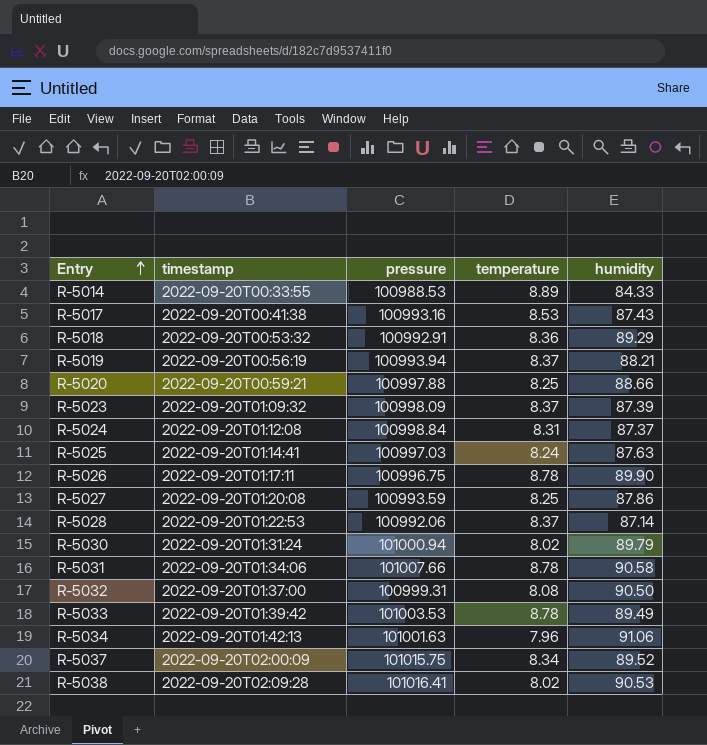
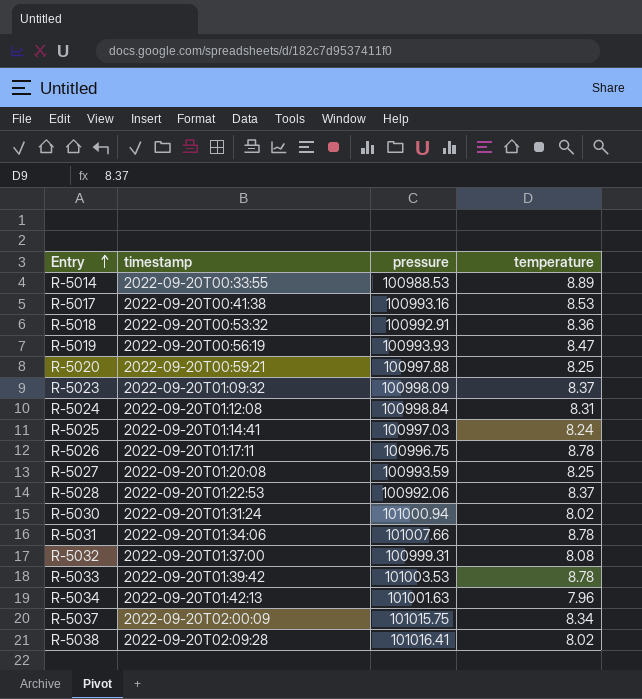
column humidity | position: 5 -> none
R-5019 | pressure: 100993.94 -> 100993.93
R-5019 | temperature: 8.37 -> 8.47

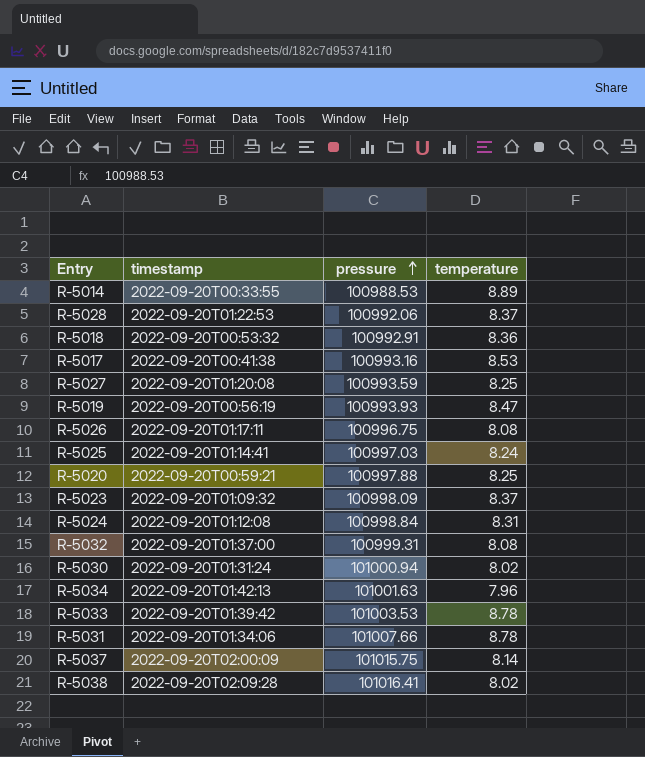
row order: Entry ascending -> pressure ascending
R-5026 | temperature: 8.78 -> 8.08
R-5037 | temperature: 8.34 -> 8.14

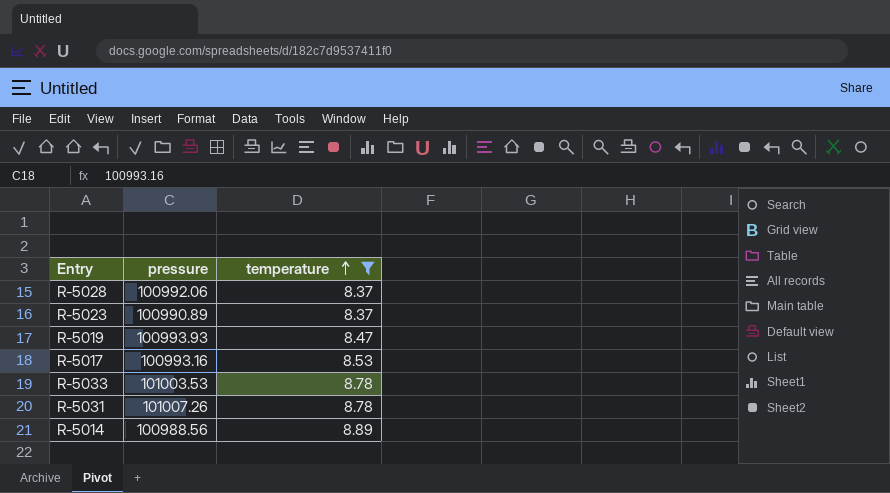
filter: none -> temperature >= 8.37
row order: pressure ascending -> temperature ascending
column timestamp | position: 2 -> none
R-5023 | pressure: 100998.09 -> 100990.89
R-5031 | pressure: 101007.66 -> 101007.26
R-5014 | pressure: 100988.53 -> 100988.56

